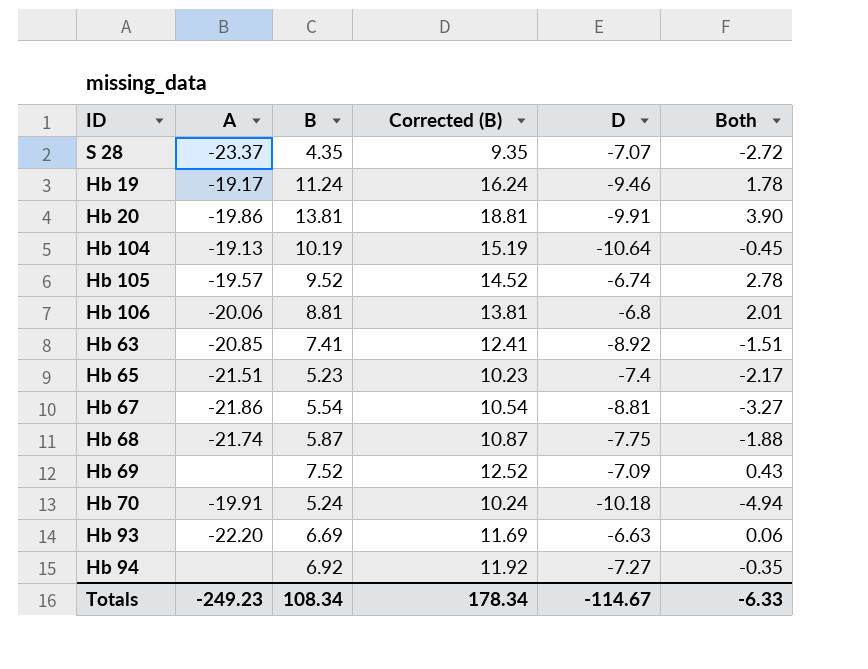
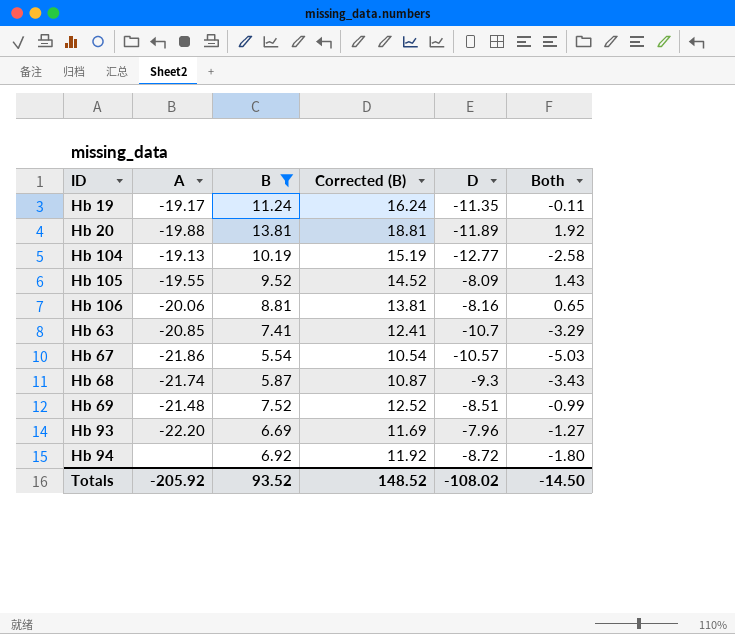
filter: none -> B >= 5.54
Hb 19 | D: -9.46 -> -11.35
Hb 19 | Both: 1.78 -> -0.11
Hb 20 | A: -19.86 -> -19.88
Hb 20 | D: -9.91 -> -11.89
Hb 20 | Both: 3.90 -> 1.92
Hb 104 | D: -10.64 -> -12.77
Hb 104 | Both: -0.45 -> -2.58
Hb 105 | A: -19.57 -> -19.55
Hb 105 | D: -6.74 -> -8.09
Hb 105 | Both: 2.78 -> 1.43
Hb 106 | D: -6.8 -> -8.16
Hb 106 | Both: 2.01 -> 0.65
Hb 63 | D: -8.92 -> -10.7
Hb 63 | Both: -1.51 -> -3.29
Hb 67 | D: -8.81 -> -10.57
Hb 67 | Both: -3.27 -> -5.03
Hb 68 | D: -7.75 -> -9.3
Hb 68 | Both: -1.88 -> -3.43
Hb 69 | A: none -> -21.48
Hb 69 | D: -7.09 -> -8.51
Hb 69 | Both: 0.43 -> -0.99
Hb 93 | D: -6.63 -> -7.96
Hb 93 | Both: 0.06 -> -1.27
Hb 94 | D: -7.27 -> -8.72
Hb 94 | Both: -0.35 -> -1.80
Totals | A: -249.23 -> -205.92
Totals | B: 108.34 -> 93.52
Totals | Corrected (B): 178.34 -> 148.52
Totals | D: -114.67 -> -108.02
Totals | Both: -6.33 -> -14.50

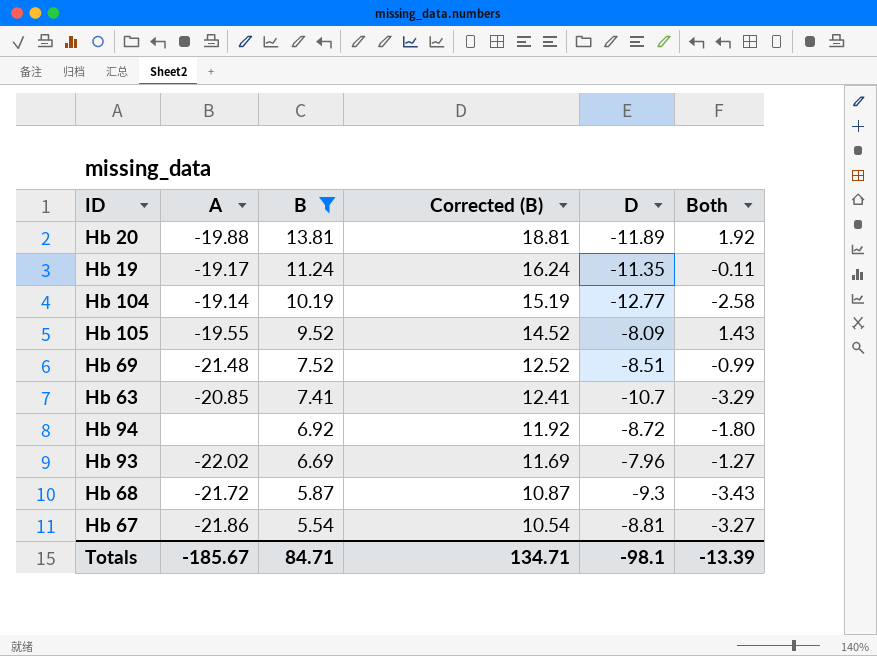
row order: none -> B descending
row Hb 106: -20.06 | 8.81 | 13.81 | -8.16 | 0.65 -> none
Hb 104 | A: -19.13 -> -19.14
Hb 93 | A: -22.20 -> -22.02
Hb 68 | A: -21.74 -> -21.72
Hb 67 | D: -10.57 -> -8.81
Hb 67 | Both: -5.03 -> -3.27
Totals | A: -205.92 -> -185.67
Totals | B: 93.52 -> 84.71
Totals | Corrected (B): 148.52 -> 134.71
Totals | D: -108.02 -> -98.1
Totals | Both: -14.50 -> -13.39

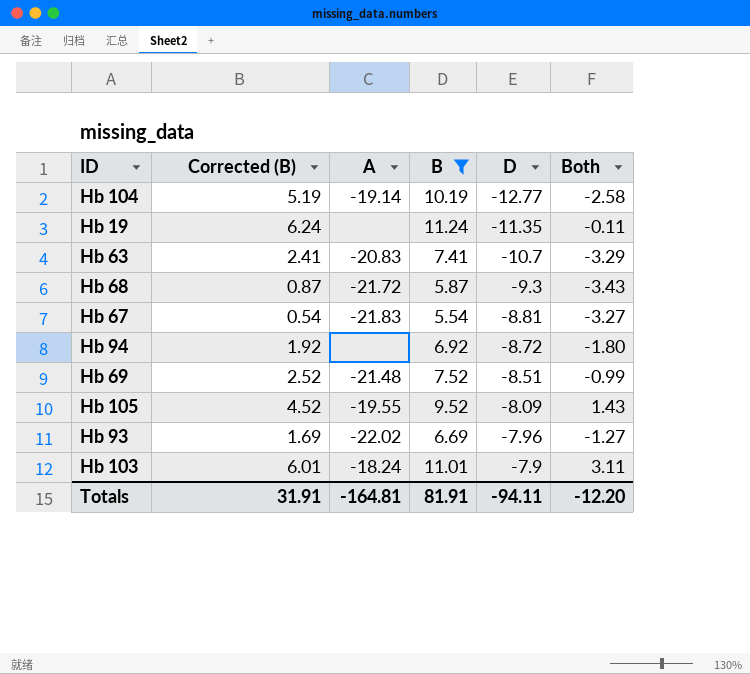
row order: B descending -> D ascending
column Corrected (B) | formula: [B] + 5 -> [B] - 5
column Corrected (B) | position: 4 -> 2
row Hb 20: -19.88 | 13.81 | 18.81 | -11.89 | 1.92 -> none
Hb 19 | A: -19.17 -> none
Hb 63 | A: -20.85 -> -20.83
Hb 67 | A: -21.86 -> -21.83
row Hb 103: none -> 6.01 | -18.24 | 11.01 | -7.9 | 3.11
Totals | Corrected (B): 134.71 -> 31.91
Totals | A: -185.67 -> -164.81
Totals | B: 84.71 -> 81.91
Totals | D: -98.1 -> -94.11
Totals | Both: -13.39 -> -12.20

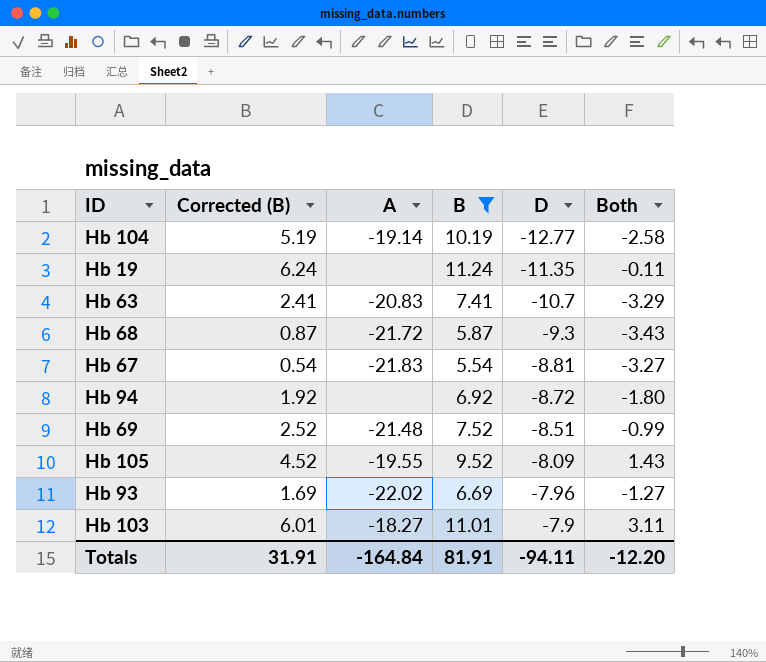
Hb 103 | A: -18.24 -> -18.27
Totals | A: -164.81 -> -164.84

